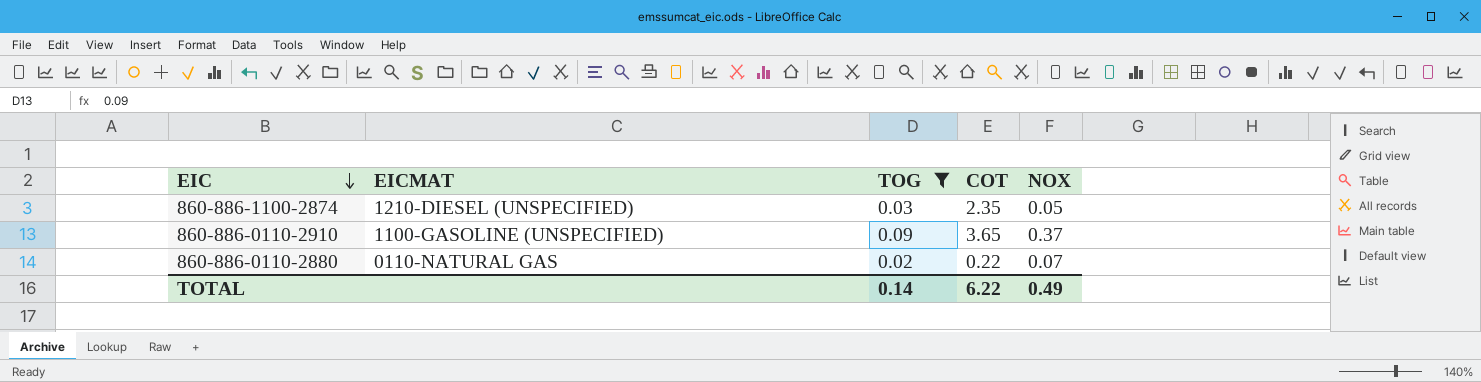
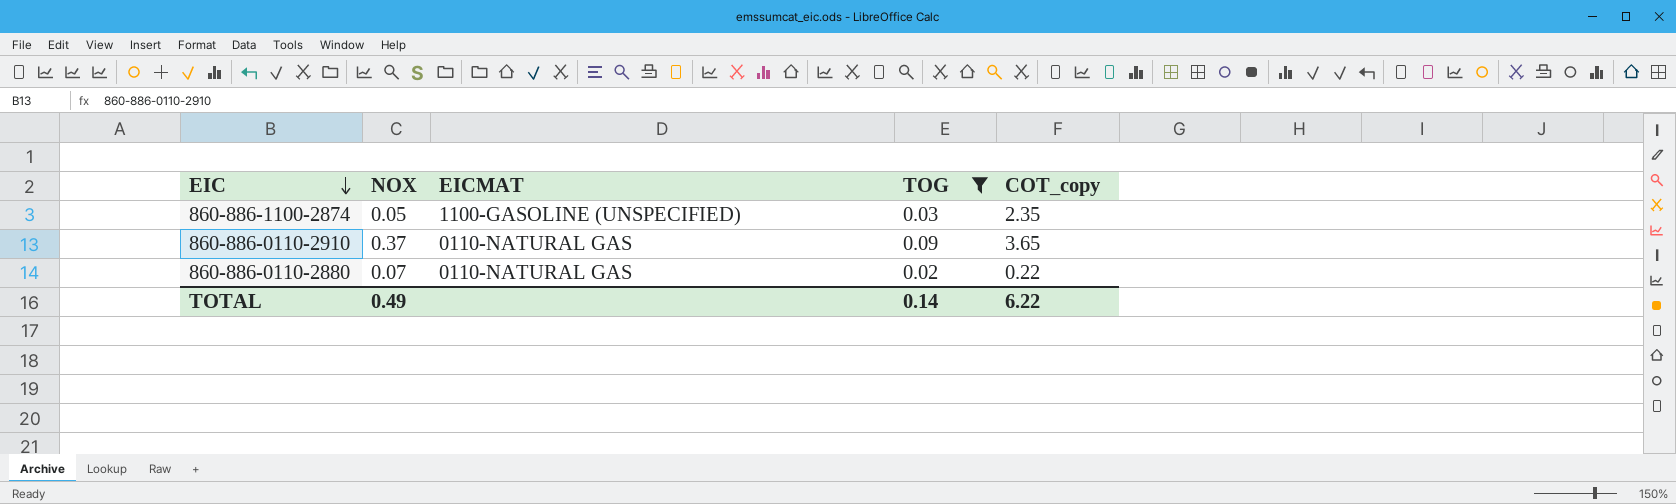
column NOX | position: 5 -> 2
column name: COT -> COT_copy
860-886-1100-2874 | EICMAT: 1210-DIESEL (UNSPECIFIED) -> 1100-GASOLINE (UNSPECIFIED)
860-886-0110-2910 | EICMAT: 1100-GASOLINE (UNSPECIFIED) -> 0110-NATURAL GAS

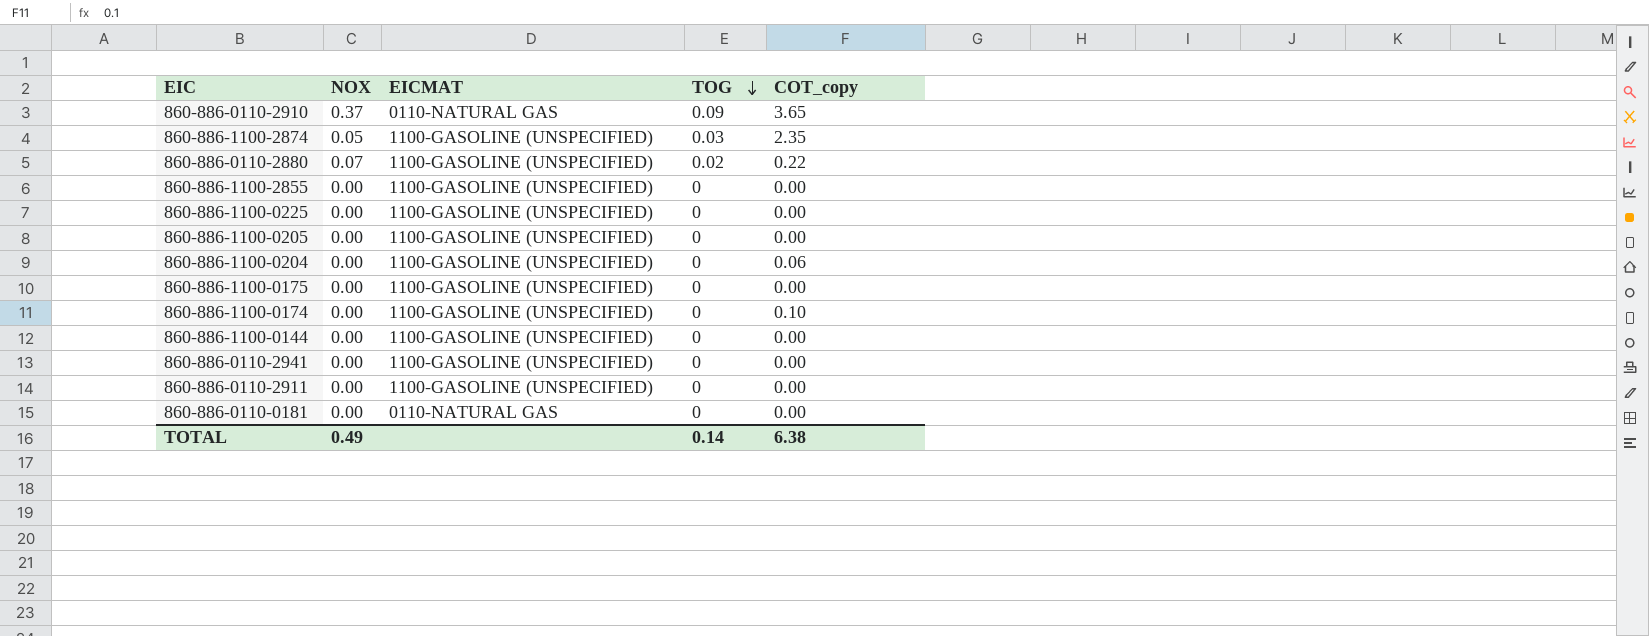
filter: TOG != 0 -> none
row order: EIC descending -> TOG descending
860-886-0110-2880 | EICMAT: 0110-NATURAL GAS -> 1100-GASOLINE (UNSPECIFIED)
TOTAL | COT_copy: 6.22 -> 6.38

